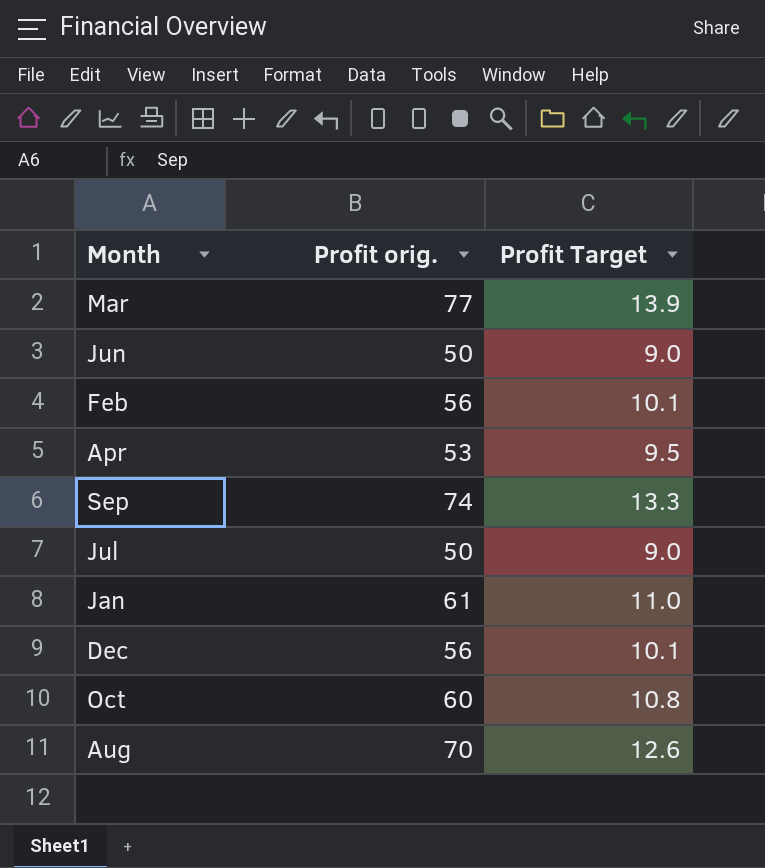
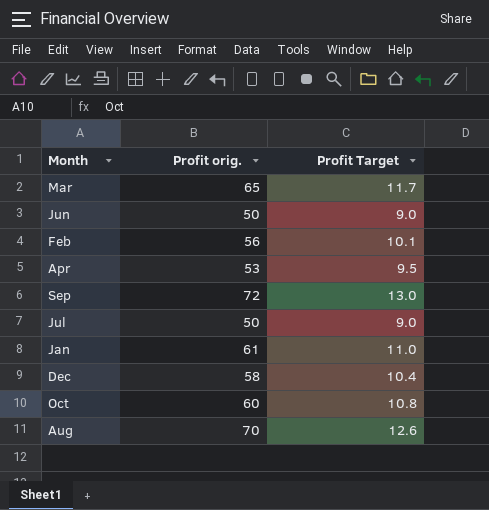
Mar | Profit orig.: 77 -> 65
Mar | Profit Target: 13.9 -> 11.7
Sep | Profit orig.: 74 -> 72
Sep | Profit Target: 13.3 -> 13.0
Dec | Profit orig.: 56 -> 58
Dec | Profit Target: 10.1 -> 10.4

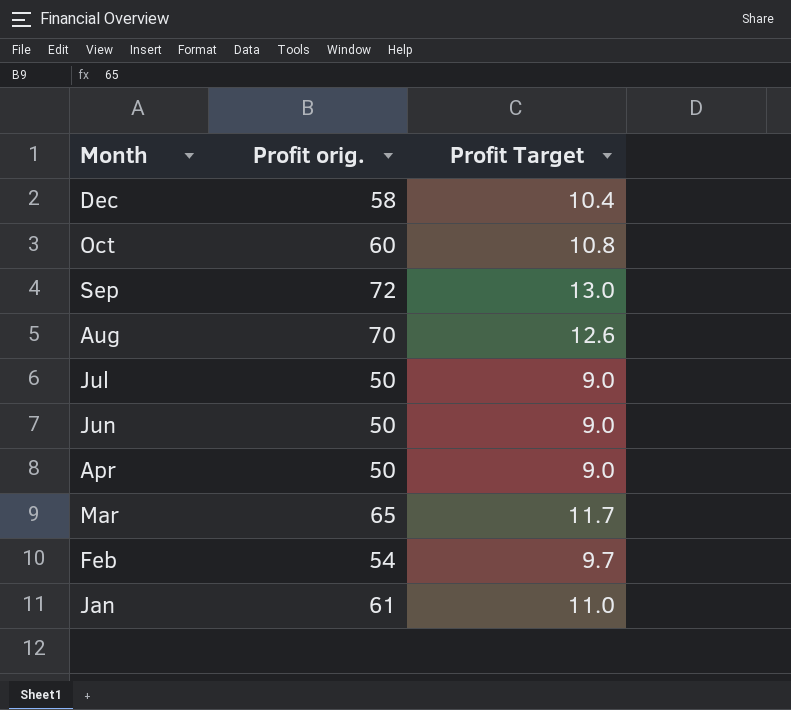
row order: none -> Month descending
Apr | Profit orig.: 53 -> 50
Apr | Profit Target: 9.5 -> 9.0
Feb | Profit orig.: 56 -> 54
Feb | Profit Target: 10.1 -> 9.7

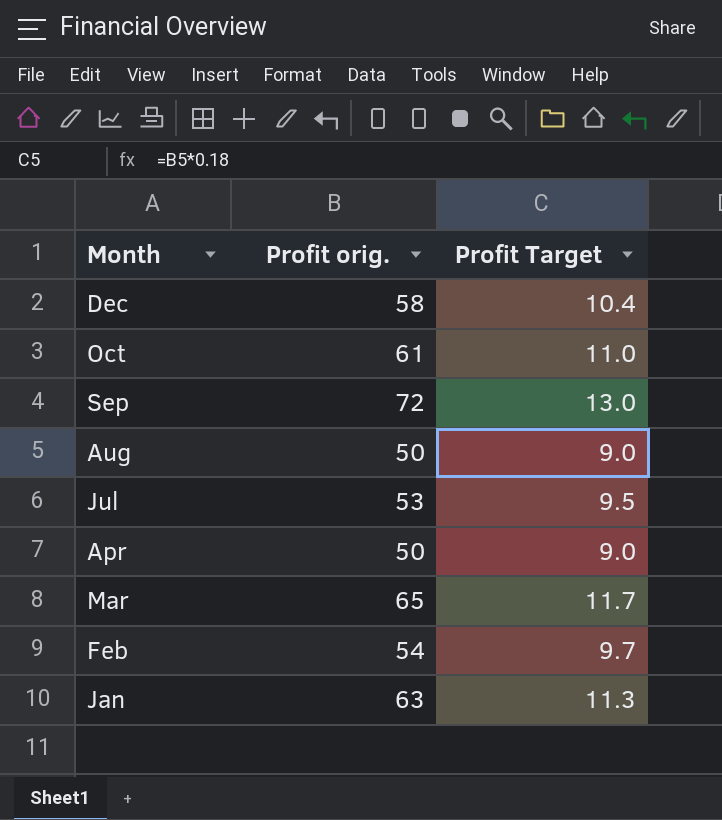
row Jun: 50 | 9.0 -> none
Oct | Profit orig.: 60 -> 61
Oct | Profit Target: 10.8 -> 11.0
Aug | Profit orig.: 70 -> 50
Aug | Profit Target: 12.6 -> 9.0
Jul | Profit orig.: 50 -> 53
Jul | Profit Target: 9.0 -> 9.5
Jan | Profit orig.: 61 -> 63
Jan | Profit Target: 11.0 -> 11.3

